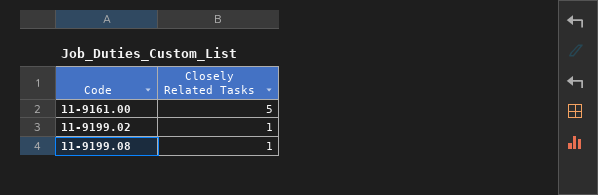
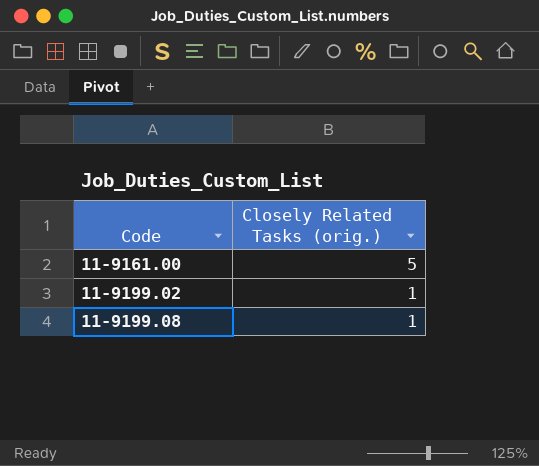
column name: Closely Related Tasks -> Closely Related Tasks (orig.)

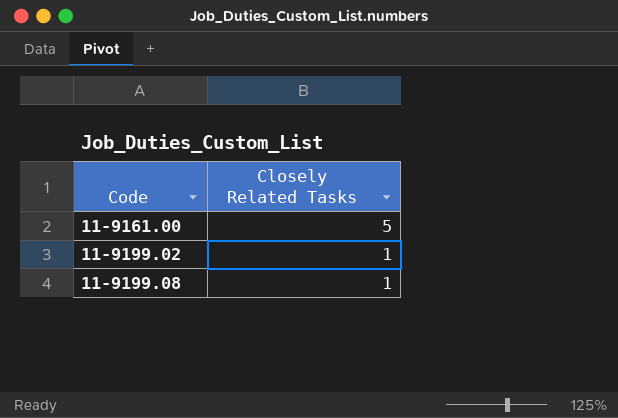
column name: Closely Related Tasks (orig.) -> Closely Related Tasks

